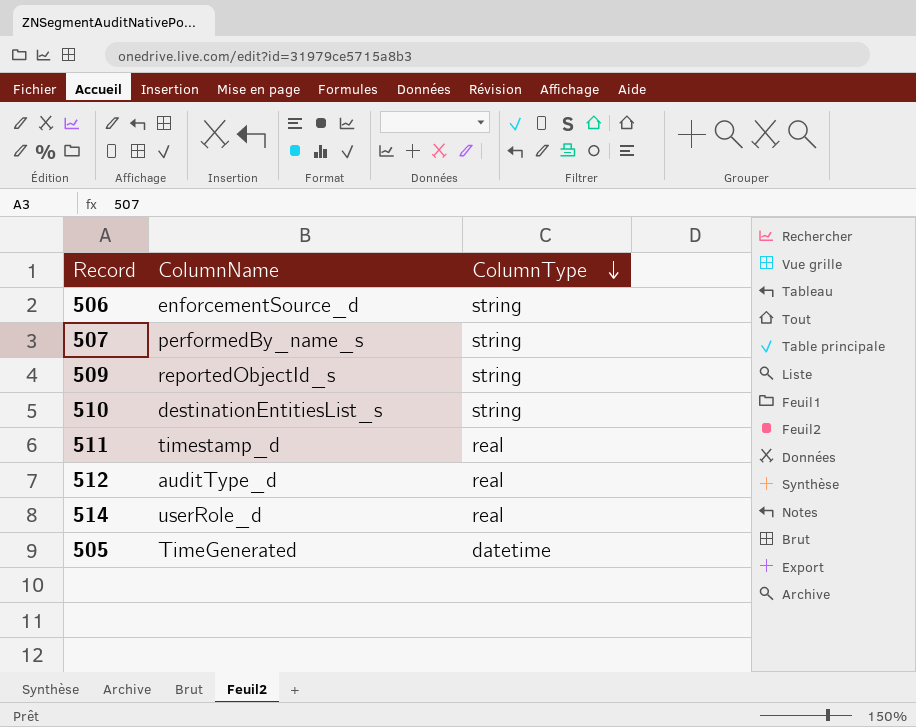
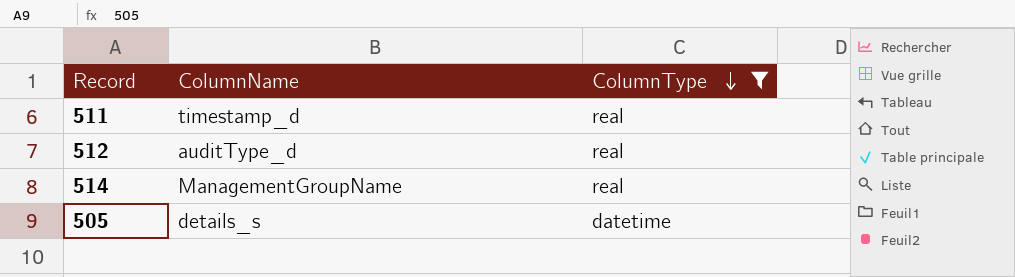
filter: none -> ColumnType != string
514 | ColumnName: userRole_d -> ManagementGroupName
505 | ColumnName: TimeGenerated -> details_s

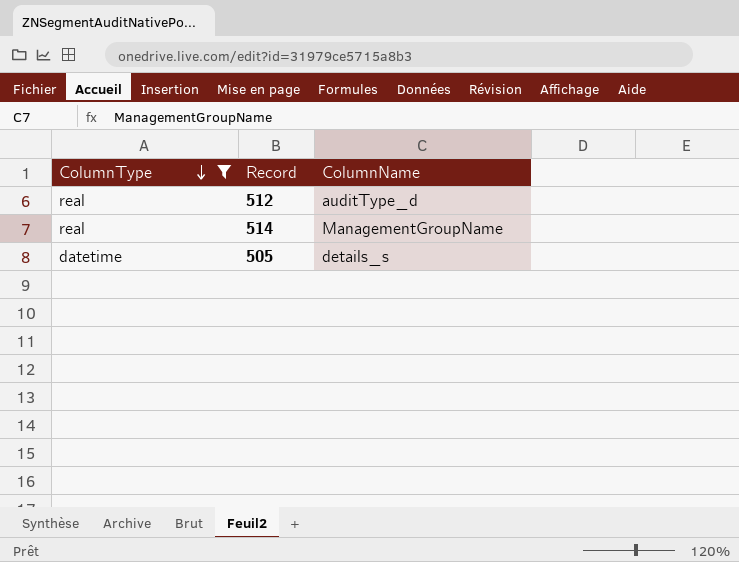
column ColumnType | position: 3 -> 1
row 511: timestamp_d | real -> none

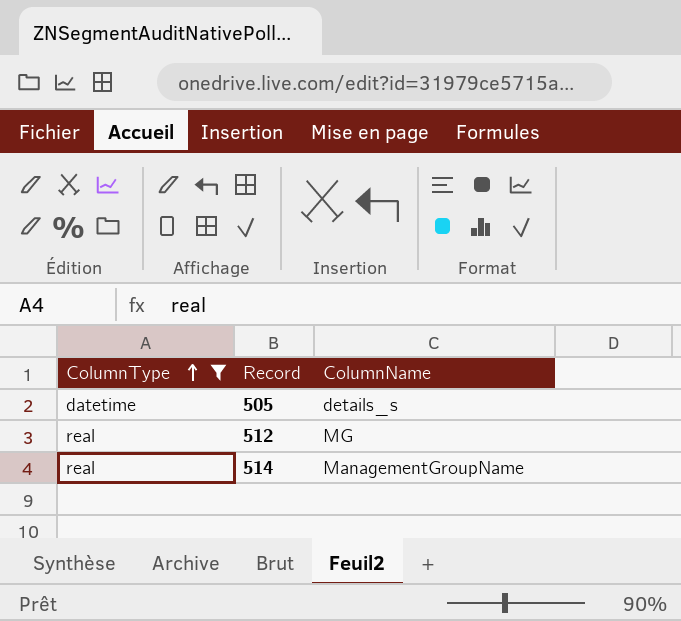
row order: ColumnType descending -> ColumnType ascending
512 | ColumnName: auditType_d -> MG

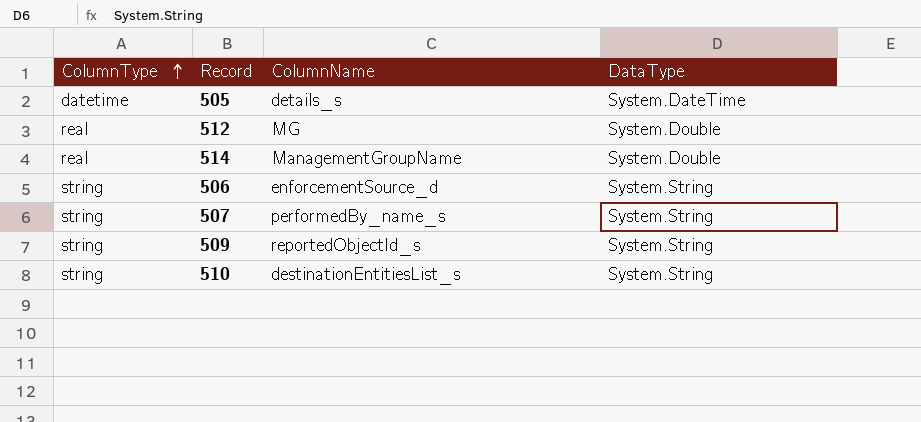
filter: ColumnType != string -> none
column DataType | position: none -> 4

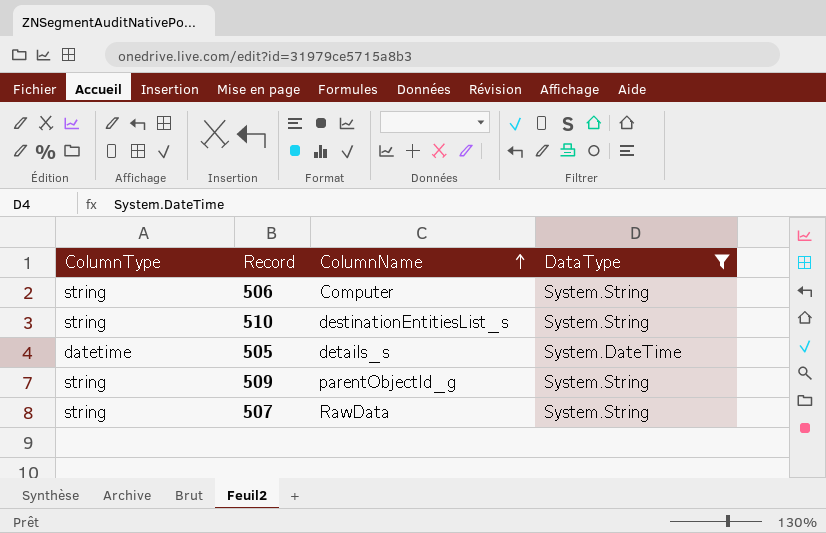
filter: none -> DataType != System.Double
row order: ColumnType ascending -> ColumnName ascending
506 | ColumnName: enforcementSource_d -> Computer
509 | ColumnName: reportedObjectId_s -> parentObjectId_g
507 | ColumnName: performedBy_name_s -> RawData

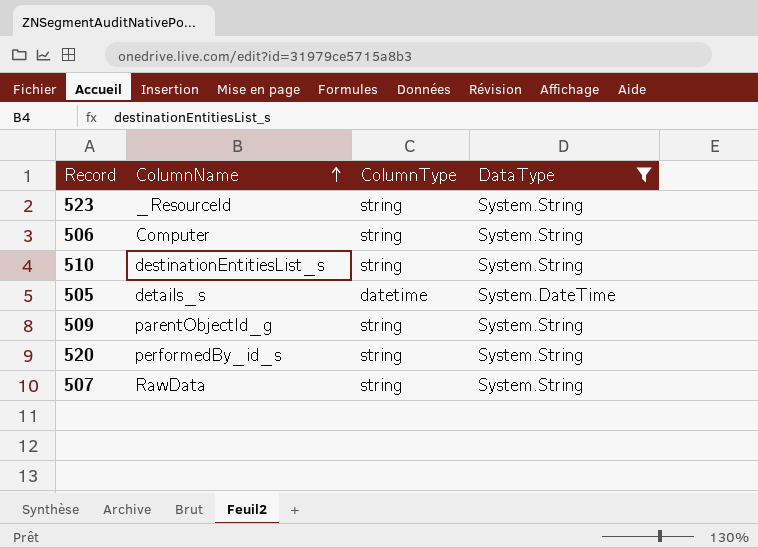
column ColumnType | position: 1 -> 3
row 523: none -> _ResourceId | string | System.String
row 520: none -> performedBy_id_s | string | System.String

